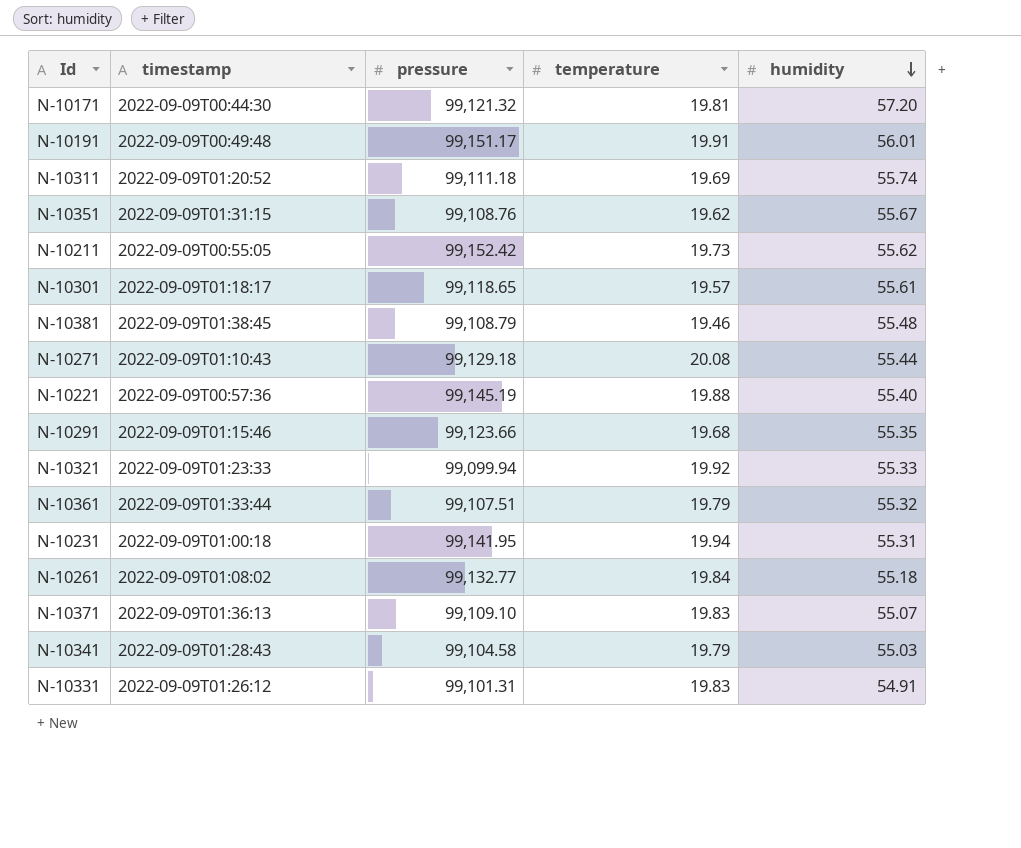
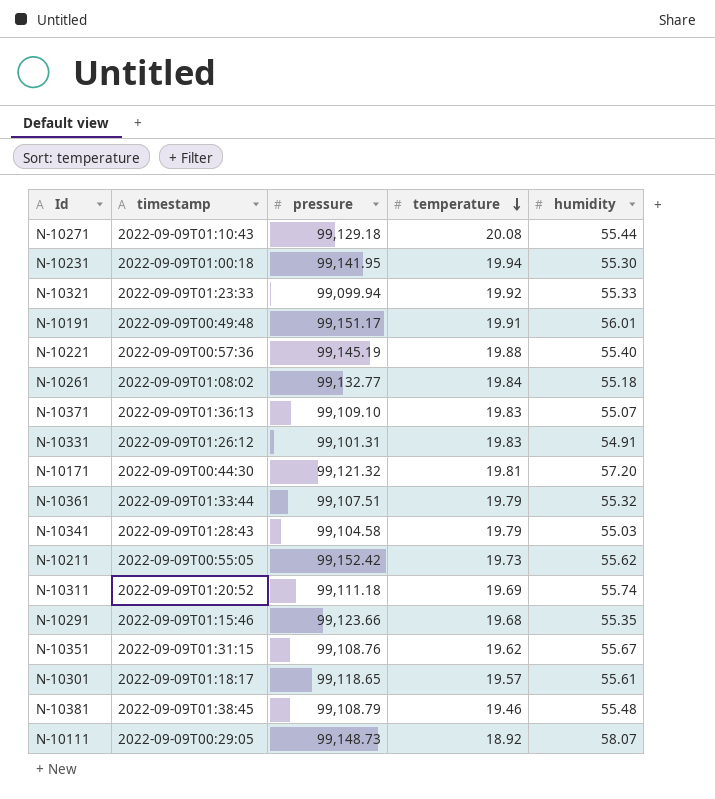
row order: humidity descending -> temperature descending
N-10231 | humidity: 55.31 -> 55.30
row N-10111: none -> 2022-09-09T00:29:05 | 99,148.73 | 18.92 | 58.07

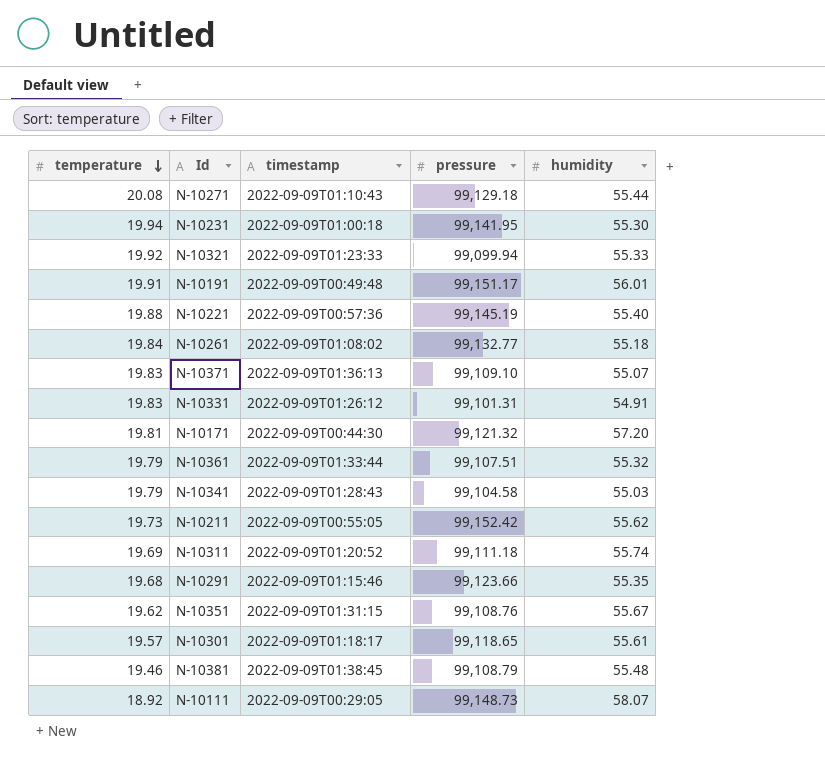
column temperature | position: 4 -> 1

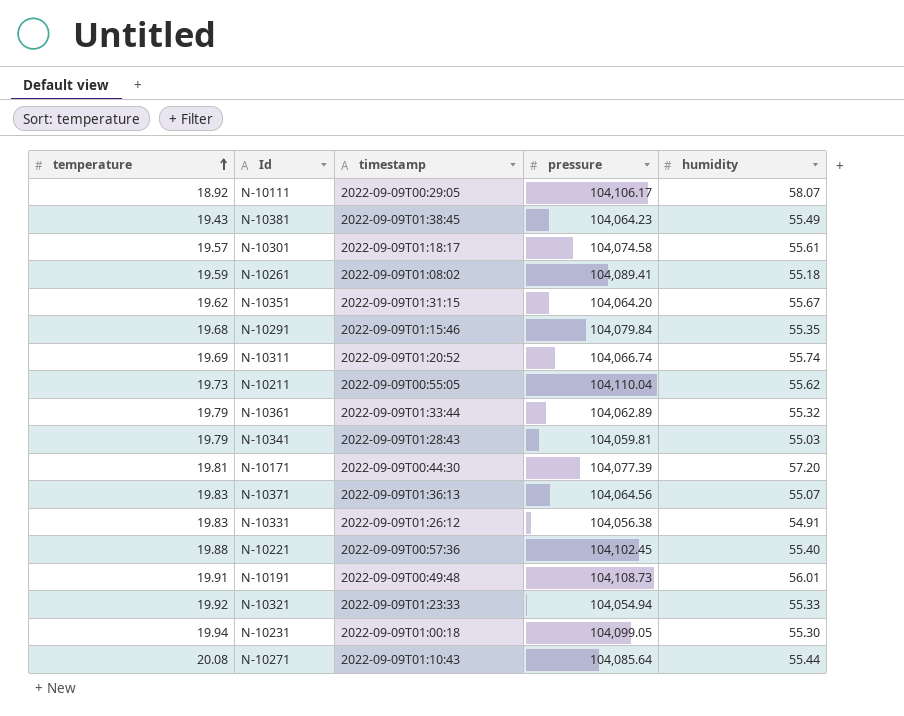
row order: temperature descending -> temperature ascending
N-10111 | pressure: 99,148.73 -> 104,106.17
N-10381 | temperature: 19.46 -> 19.43
N-10381 | pressure: 99,108.79 -> 104,064.23
N-10381 | humidity: 55.48 -> 55.49
N-10301 | pressure: 99,118.65 -> 104,074.58
N-10261 | temperature: 19.84 -> 19.59
N-10261 | pressure: 99,132.77 -> 104,089.41
N-10351 | pressure: 99,108.76 -> 104,064.20
N-10291 | pressure: 99,123.66 -> 104,079.84
N-10311 | pressure: 99,111.18 -> 104,066.74
N-10211 | pressure: 99,152.42 -> 104,110.04
N-10361 | pressure: 99,107.51 -> 104,062.89
N-10341 | pressure: 99,104.58 -> 104,059.81
N-10171 | pressure: 99,121.32 -> 104,077.39
N-10371 | pressure: 99,109.10 -> 104,064.56
N-10331 | pressure: 99,101.31 -> 104,056.38
N-10221 | pressure: 99,145.19 -> 104,102.45
N-10191 | pressure: 99,151.17 -> 104,108.73
N-10321 | pressure: 99,099.94 -> 104,054.94
N-10231 | pressure: 99,141.95 -> 104,099.05
N-10271 | pressure: 99,129.18 -> 104,085.64

